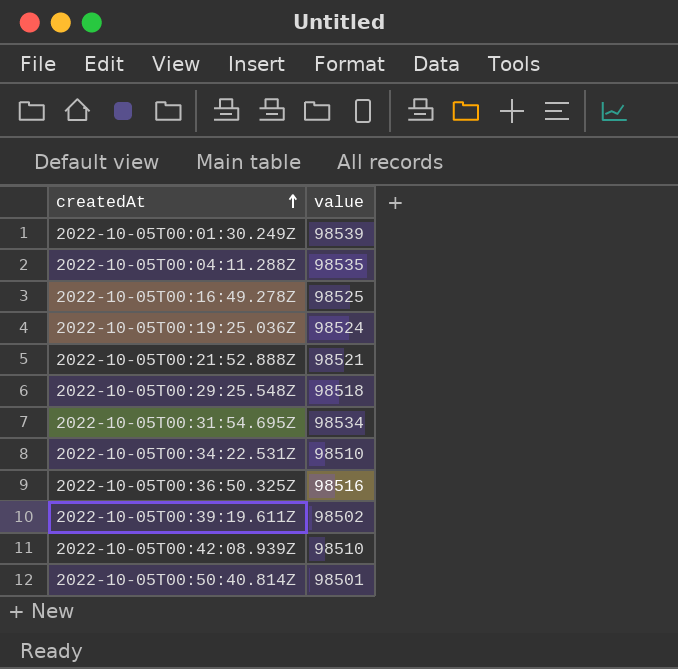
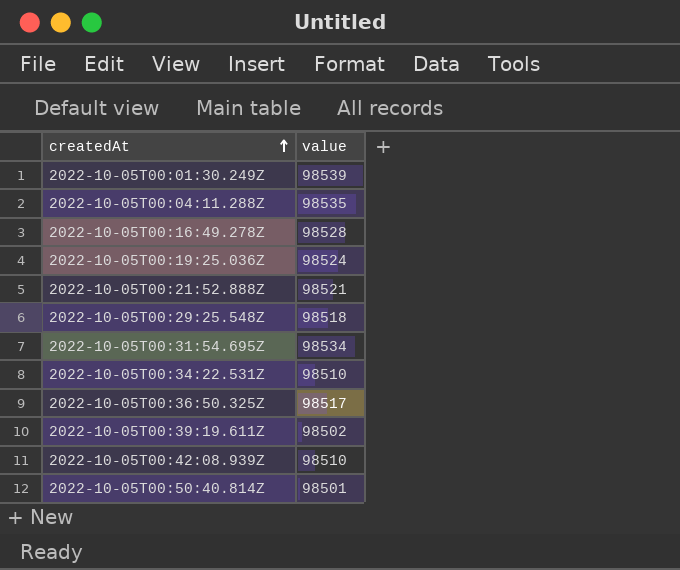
2022-10-05T00:16:49.278Z | value: 98525 -> 98528
2022-10-05T00:36:50.325Z | value: 98516 -> 98517

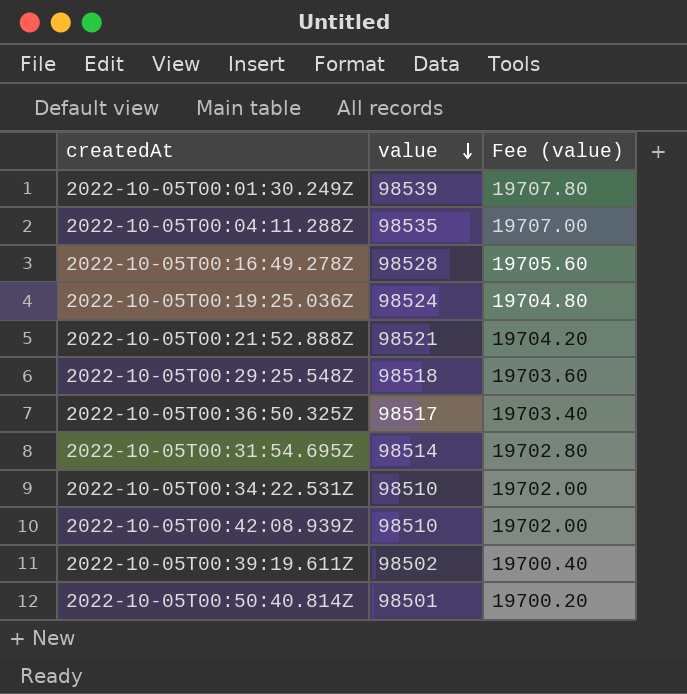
row order: createdAt ascending -> value descending
column Fee (value) | formula: none -> [value] * 0.2
2022-10-05T00:31:54.695Z | value: 98534 -> 98514

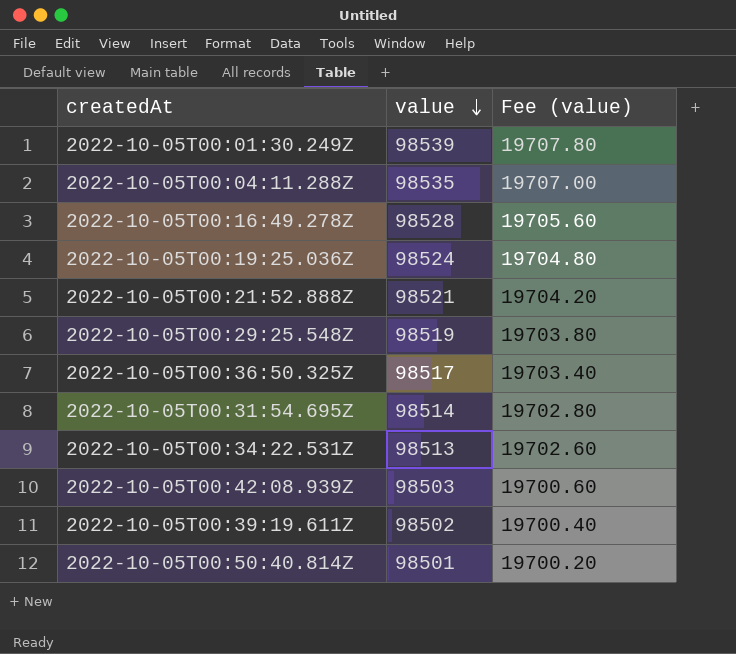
2022-10-05T00:29:25.548Z | value: 98518 -> 98519
2022-10-05T00:29:25.548Z | Fee (value): 19703.60 -> 19703.80
2022-10-05T00:34:22.531Z | value: 98510 -> 98513
2022-10-05T00:34:22.531Z | Fee (value): 19702.00 -> 19702.60
2022-10-05T00:42:08.939Z | value: 98510 -> 98503
2022-10-05T00:42:08.939Z | Fee (value): 19702.00 -> 19700.60

